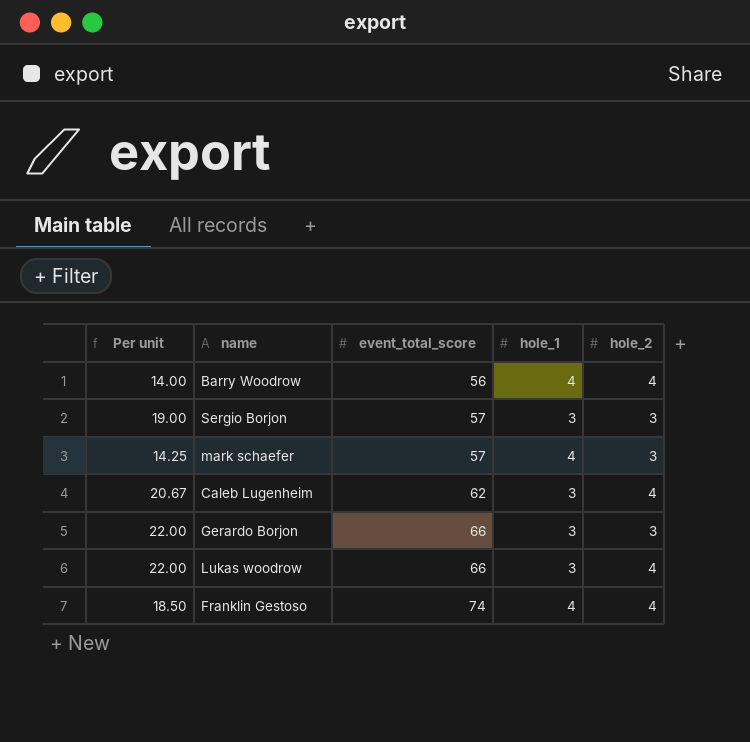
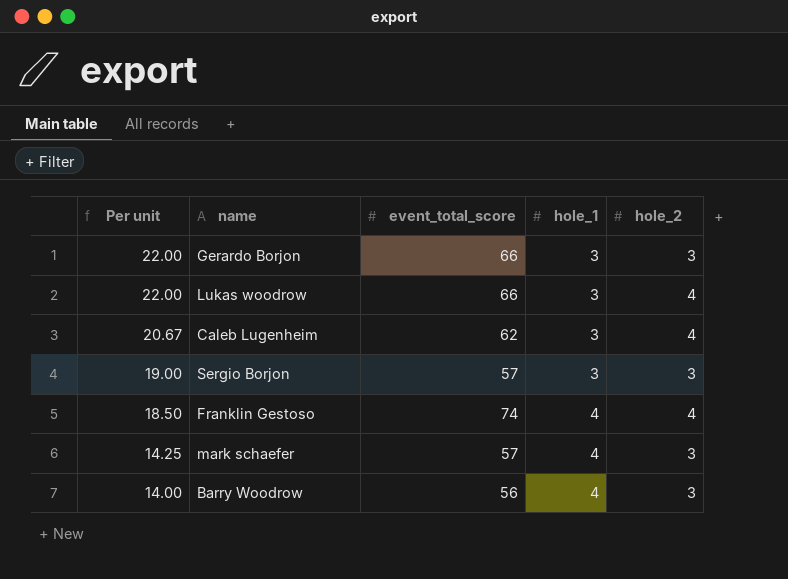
row order: event_total_score ascending -> Per unit descending
Barry Woodrow | hole_2: 4 -> 3

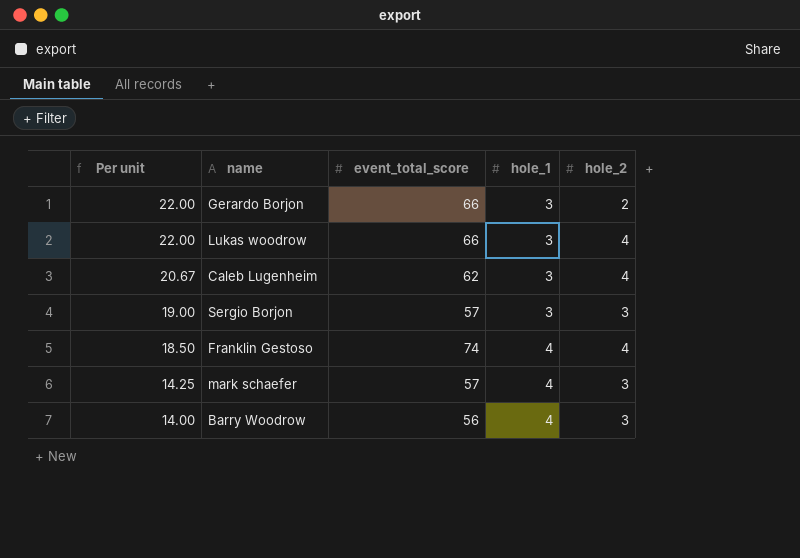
Gerardo Borjon | hole_2: 3 -> 2

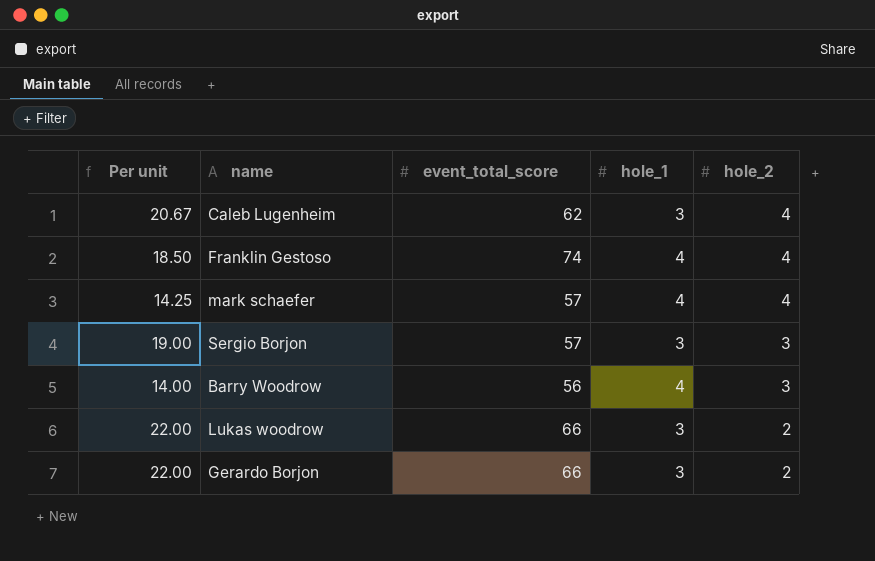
row order: Per unit descending -> hole_2 descending
mark schaefer | hole_2: 3 -> 4
Lukas woodrow | hole_2: 4 -> 2

